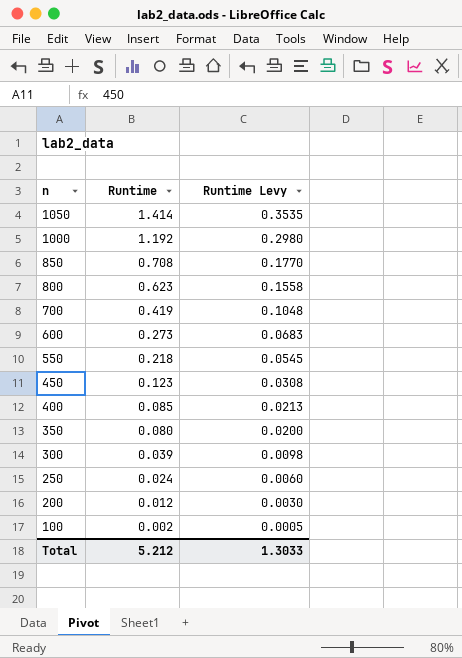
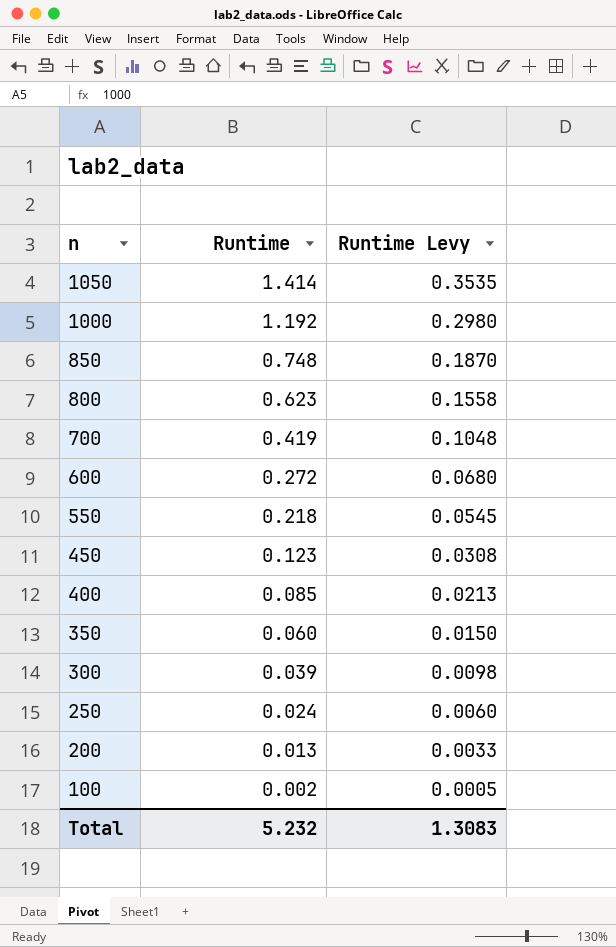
850 | Runtime: 0.708 -> 0.748
850 | Runtime Levy: 0.1770 -> 0.1870
600 | Runtime: 0.273 -> 0.272
600 | Runtime Levy: 0.0683 -> 0.0680
350 | Runtime: 0.080 -> 0.060
350 | Runtime Levy: 0.0200 -> 0.0150
200 | Runtime: 0.012 -> 0.013
200 | Runtime Levy: 0.0030 -> 0.0033
Total | Runtime: 5.212 -> 5.232
Total | Runtime Levy: 1.3033 -> 1.3083

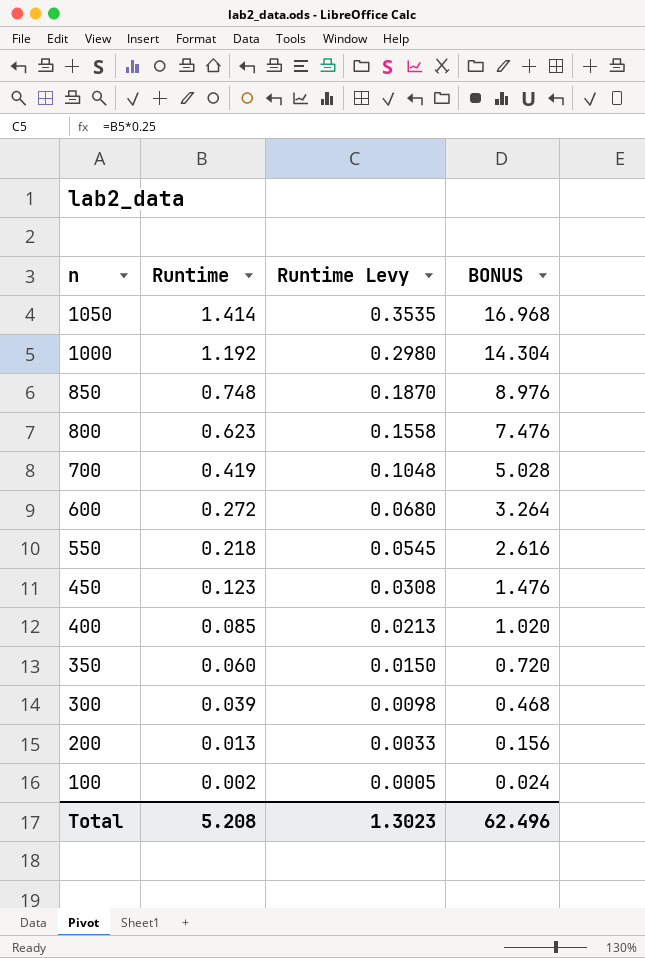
column BONUS | formula: none -> [Runtime] * 12
row 250: 0.024 | 0.0060 -> none
Total | Runtime: 5.232 -> 5.208
Total | Runtime Levy: 1.3083 -> 1.3023

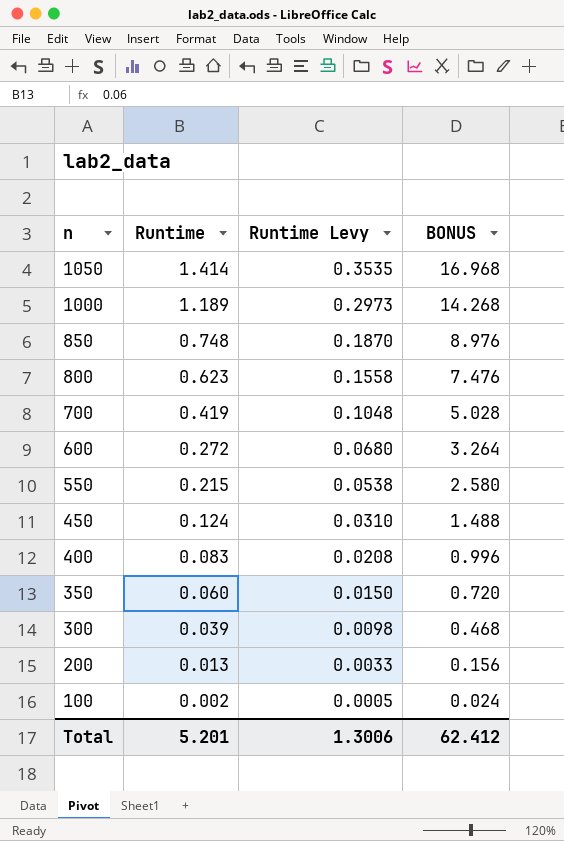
1000 | Runtime: 1.192 -> 1.189
1000 | Runtime Levy: 0.2980 -> 0.2973
1000 | BONUS: 14.304 -> 14.268
550 | Runtime: 0.218 -> 0.215
550 | Runtime Levy: 0.0545 -> 0.0538
550 | BONUS: 2.616 -> 2.580
450 | Runtime: 0.123 -> 0.124
450 | Runtime Levy: 0.0308 -> 0.0310
450 | BONUS: 1.476 -> 1.488
400 | Runtime: 0.085 -> 0.083
400 | Runtime Levy: 0.0213 -> 0.0208
400 | BONUS: 1.020 -> 0.996
Total | Runtime: 5.208 -> 5.201
Total | Runtime Levy: 1.3023 -> 1.3006
Total | BONUS: 62.496 -> 62.412

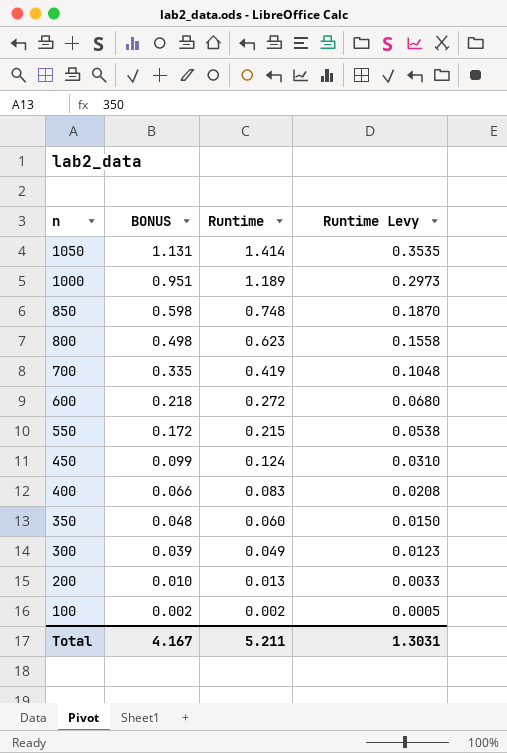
column BONUS | formula: [Runtime] * 12 -> [Runtime] * 0.8
column BONUS | position: 4 -> 2
300 | Runtime: 0.039 -> 0.049
300 | Runtime Levy: 0.0098 -> 0.0123
Total | BONUS: 62.412 -> 4.167
Total | Runtime: 5.201 -> 5.211
Total | Runtime Levy: 1.3006 -> 1.3031

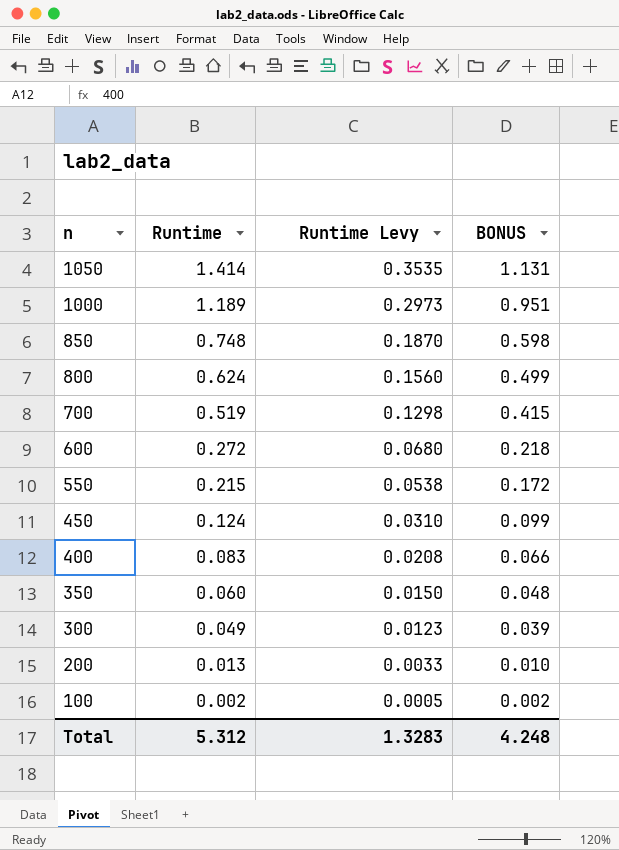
column BONUS | position: 2 -> 4
800 | Runtime: 0.623 -> 0.624
800 | Runtime Levy: 0.1558 -> 0.1560
800 | BONUS: 0.498 -> 0.499
700 | Runtime: 0.419 -> 0.519
700 | Runtime Levy: 0.1048 -> 0.1298
700 | BONUS: 0.335 -> 0.415
Total | Runtime: 5.211 -> 5.312
Total | Runtime Levy: 1.3031 -> 1.3283
Total | BONUS: 4.167 -> 4.248

